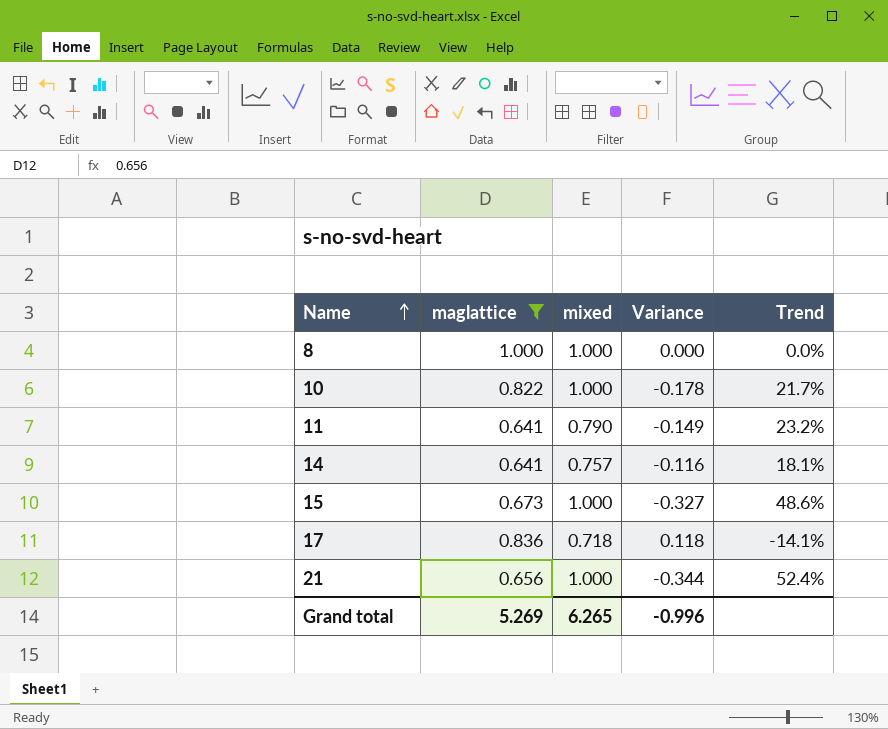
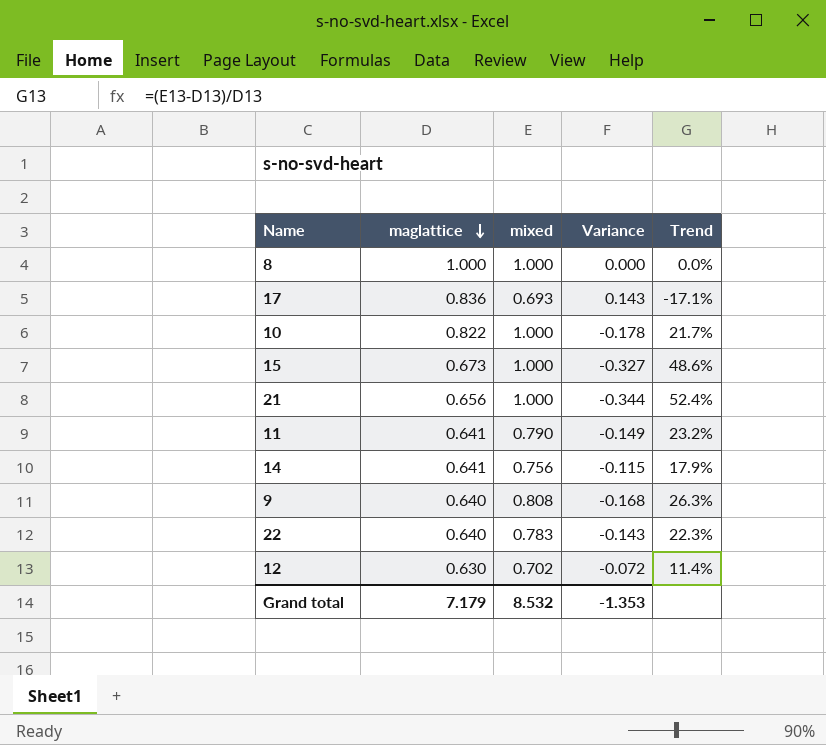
filter: maglattice >= 0.641 -> none
row order: Name ascending -> maglattice descending
17 | mixed: 0.718 -> 0.693
17 | Variance: 0.118 -> 0.143
17 | Trend: -14.1% -> -17.1%
14 | mixed: 0.757 -> 0.756
14 | Variance: -0.116 -> -0.115
14 | Trend: 18.1% -> 17.9%
Grand total | maglattice: 5.269 -> 7.179
Grand total | mixed: 6.265 -> 8.532
Grand total | Variance: -0.996 -> -1.353

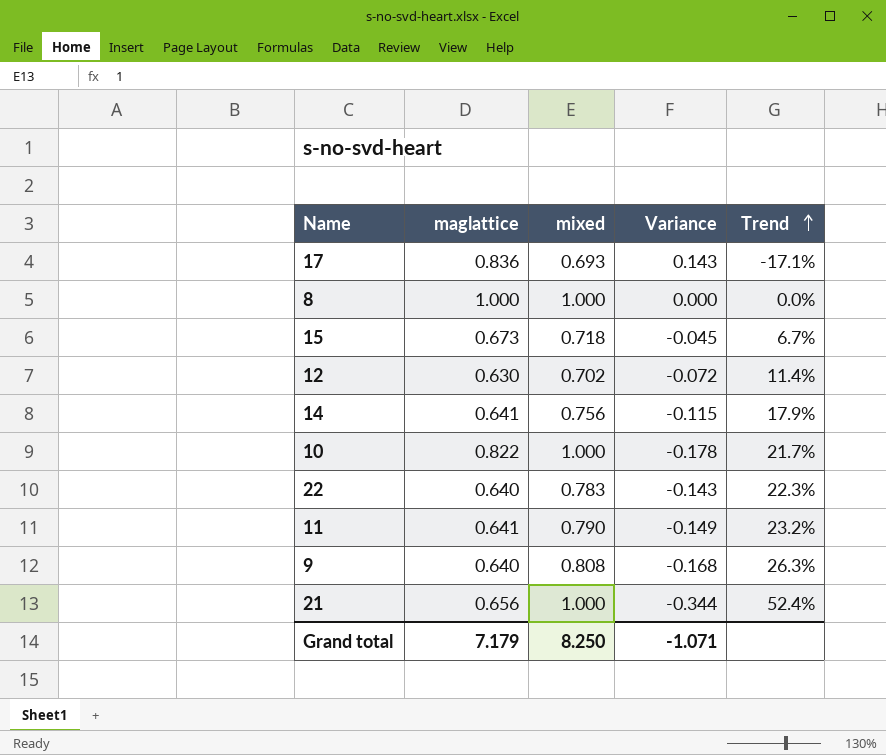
row order: maglattice descending -> Trend ascending
15 | mixed: 1.000 -> 0.718
15 | Variance: -0.327 -> -0.045
15 | Trend: 48.6% -> 6.7%
Grand total | mixed: 8.532 -> 8.250
Grand total | Variance: -1.353 -> -1.071

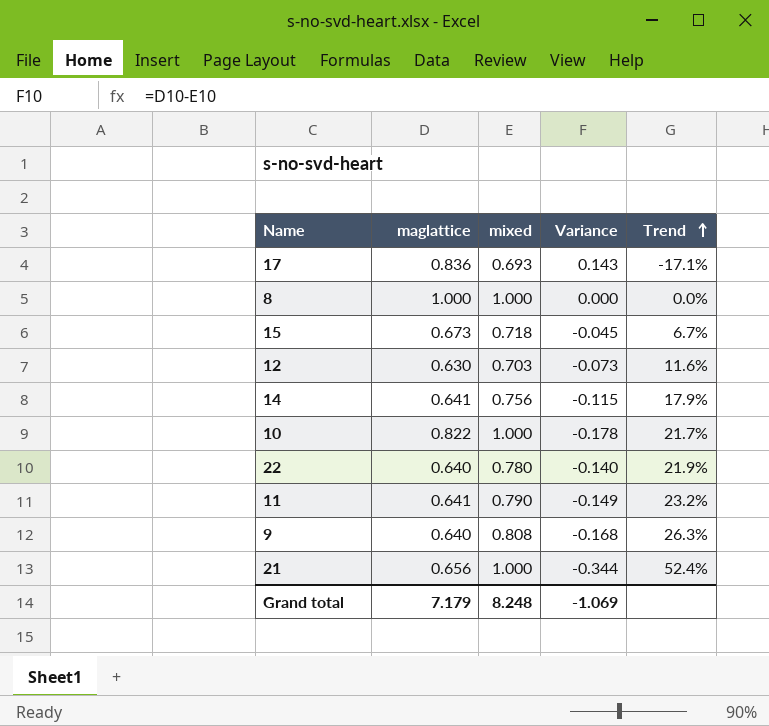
12 | mixed: 0.702 -> 0.703
12 | Variance: -0.072 -> -0.073
12 | Trend: 11.4% -> 11.6%
22 | mixed: 0.783 -> 0.780
22 | Variance: -0.143 -> -0.140
22 | Trend: 22.3% -> 21.9%
Grand total | mixed: 8.250 -> 8.248
Grand total | Variance: -1.071 -> -1.069

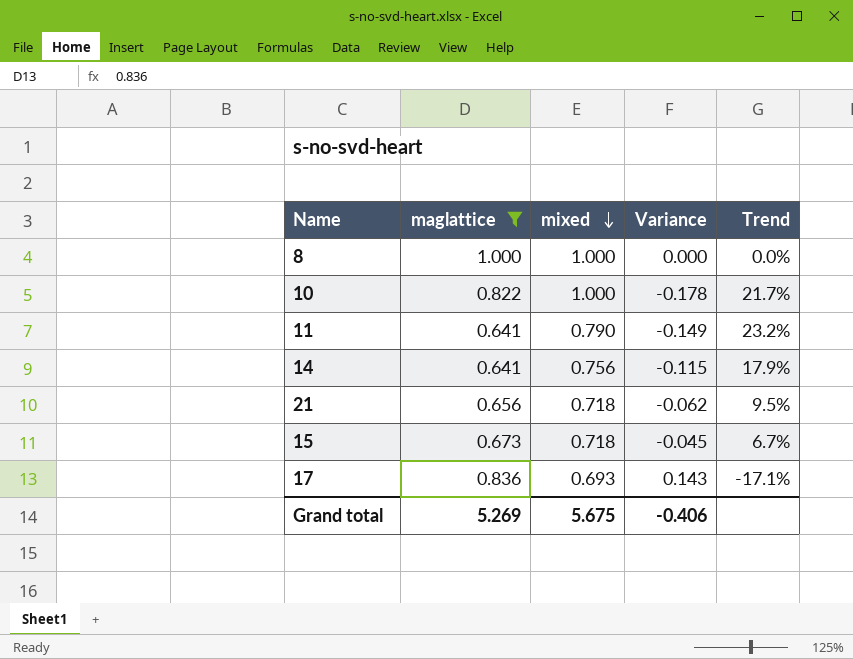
filter: none -> maglattice >= 0.641
row order: Trend ascending -> mixed descending
21 | mixed: 1.000 -> 0.718
21 | Variance: -0.344 -> -0.062
21 | Trend: 52.4% -> 9.5%
Grand total | maglattice: 7.179 -> 5.269
Grand total | mixed: 8.248 -> 5.675
Grand total | Variance: -1.069 -> -0.406

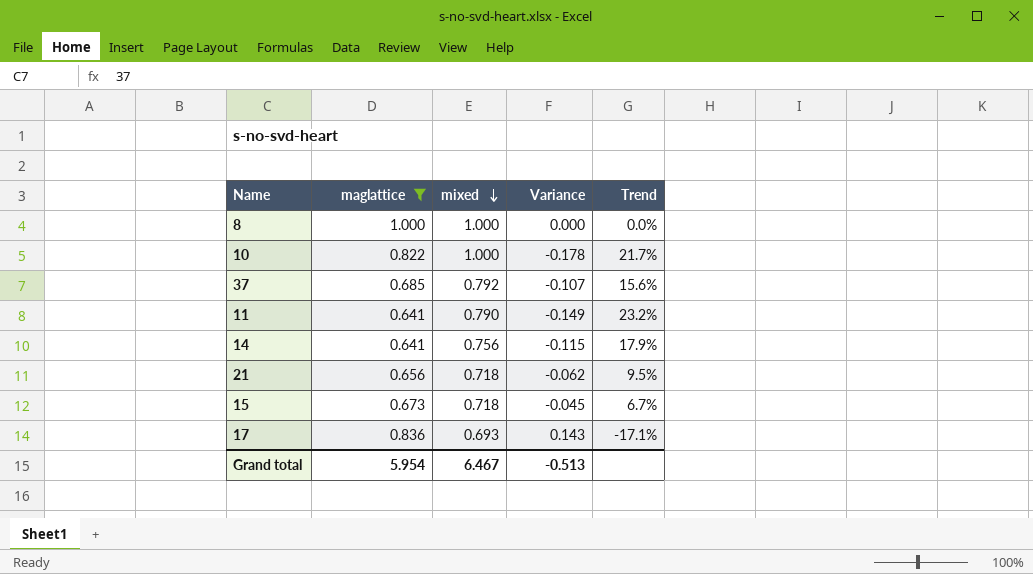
row 37: none -> 0.685 | 0.792 | -0.107 | 15.6%
Grand total | maglattice: 5.269 -> 5.954
Grand total | mixed: 5.675 -> 6.467
Grand total | Variance: -0.406 -> -0.513

